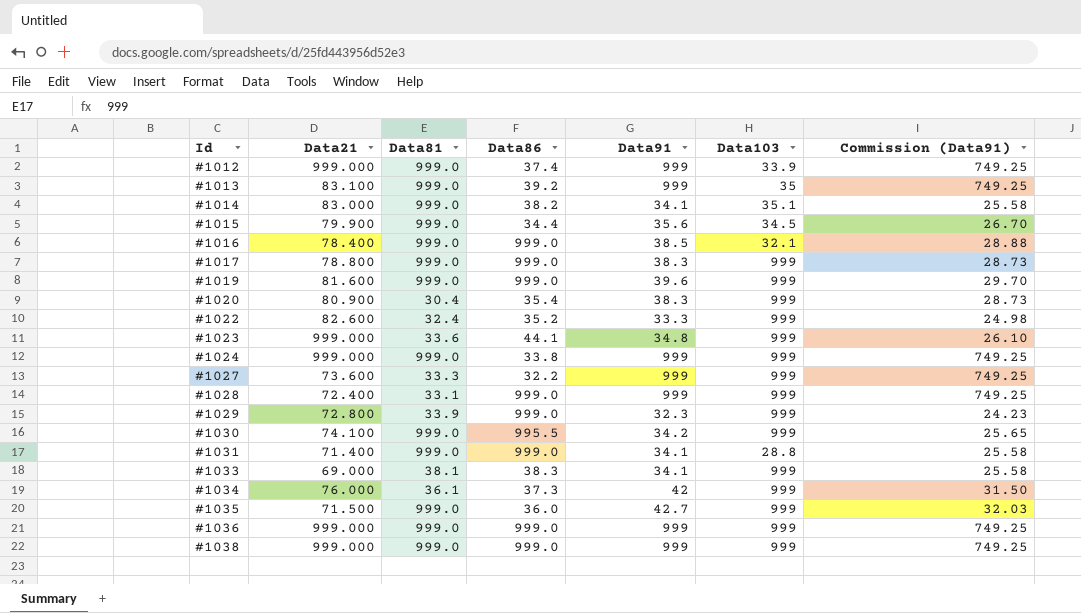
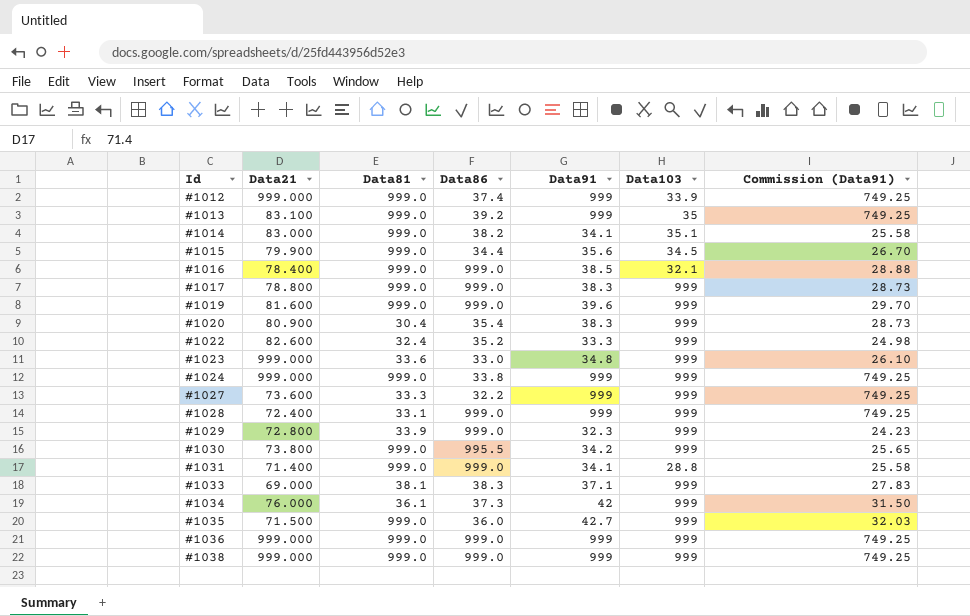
#1023 | Data86: 44.1 -> 33.0
#1030 | Data21: 74.100 -> 73.800
#1033 | Data91: 34.1 -> 37.1
#1033 | Commission (Data91): 25.58 -> 27.83

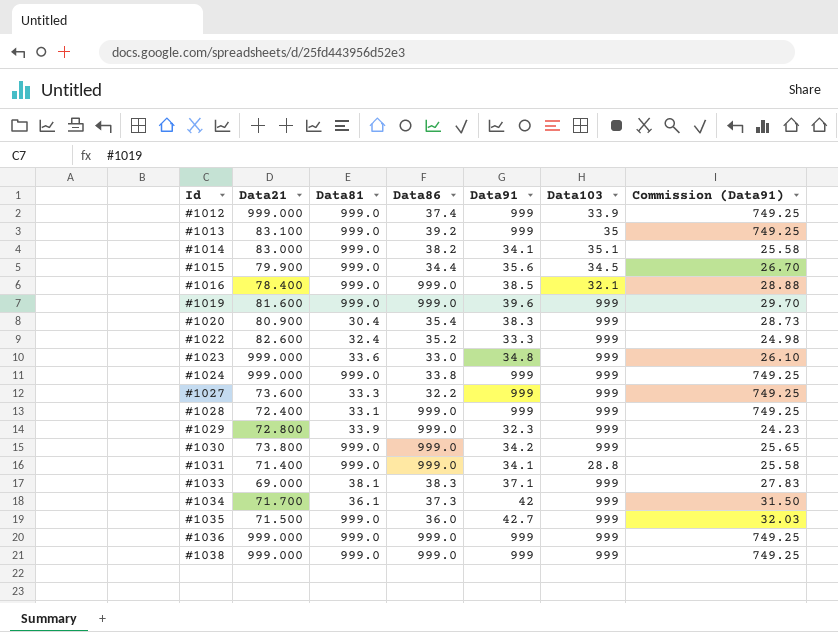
row #1017: 78.800 | 999.0 | 999.0 | 38.3 | 999 | 28.73 -> none
#1030 | Data86: 995.5 -> 999.0
#1034 | Data21: 76.000 -> 71.700

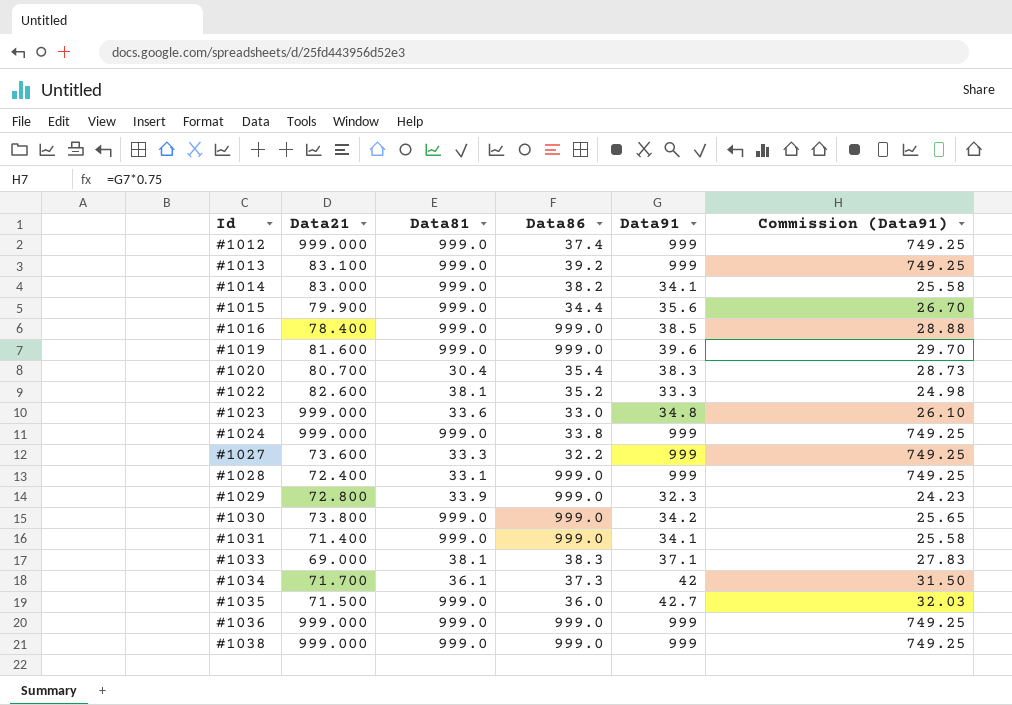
column Data103 | position: 6 -> none
#1020 | Data21: 80.900 -> 80.700
#1022 | Data81: 32.4 -> 38.1

